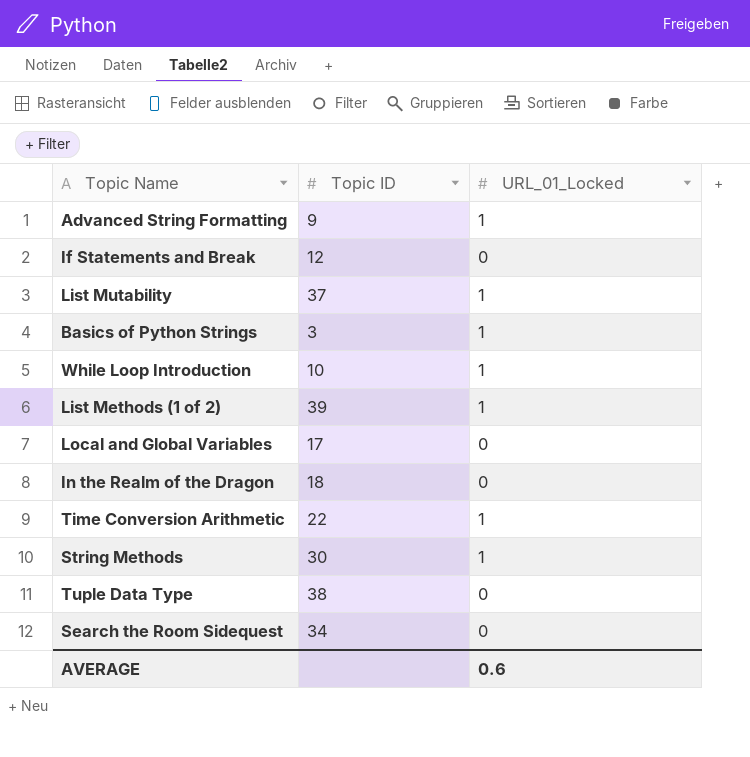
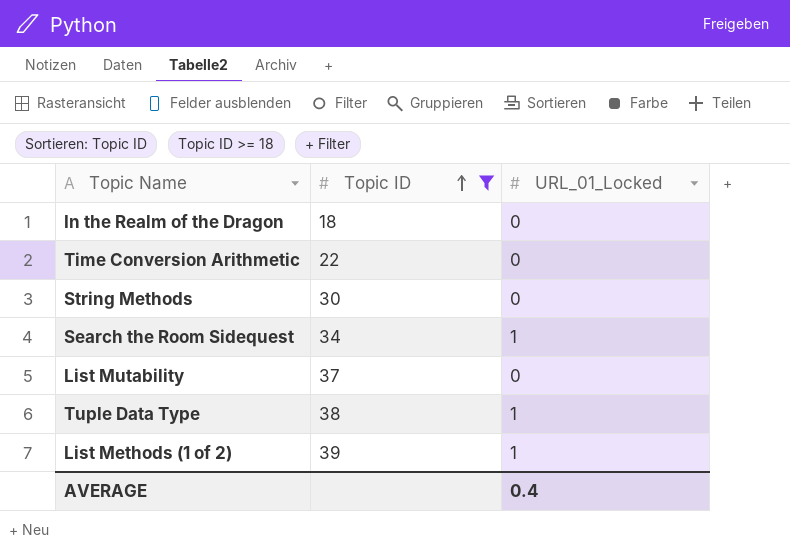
filter: none -> Topic ID >= 18
row order: none -> Topic ID ascending
Time Conversion Arithmetic | URL_01_Locked: 1 -> 0
String Methods | URL_01_Locked: 1 -> 0
Search the Room Sidequest | URL_01_Locked: 0 -> 1
List Mutability | URL_01_Locked: 1 -> 0
Tuple Data Type | URL_01_Locked: 0 -> 1
AVERAGE | URL_01_Locked: 0.6 -> 0.4

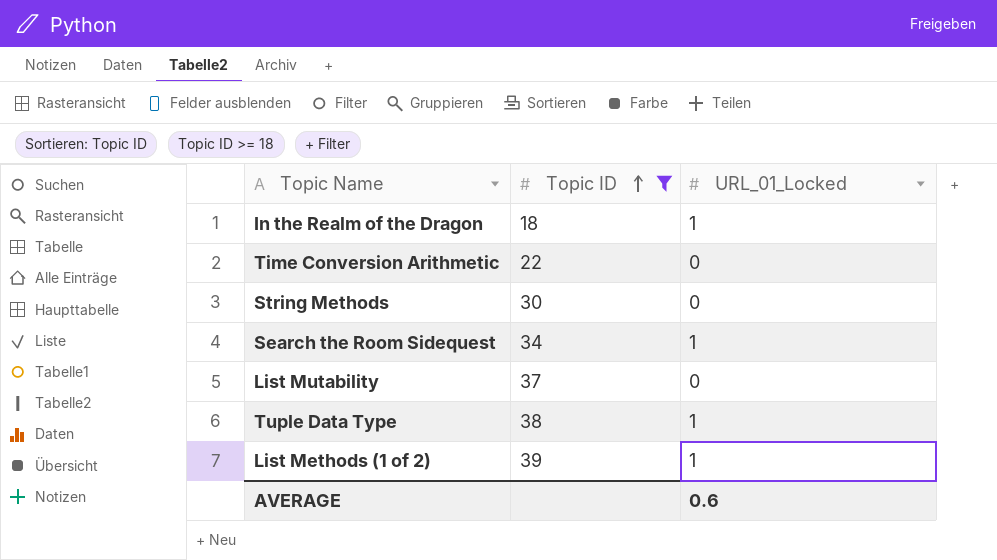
In the Realm of the Dragon | URL_01_Locked: 0 -> 1
AVERAGE | URL_01_Locked: 0.4 -> 0.6

